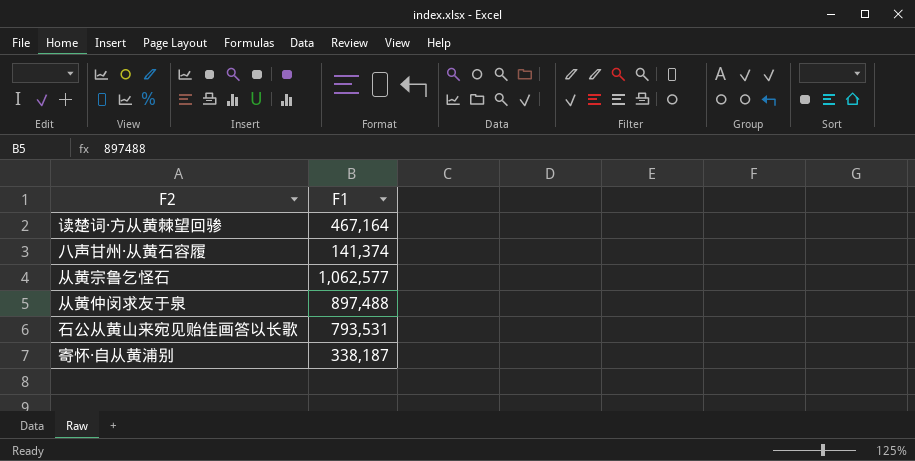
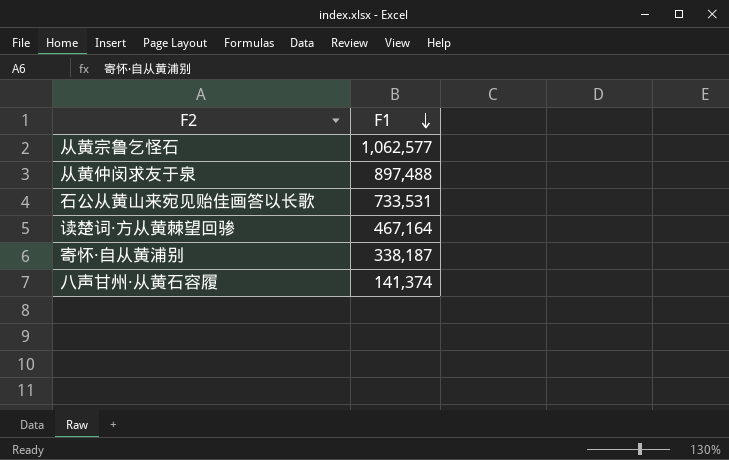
row order: none -> F1 descending
石公从黄山来宛见贻佳画答以长歌 | F1: 793,531 -> 733,531

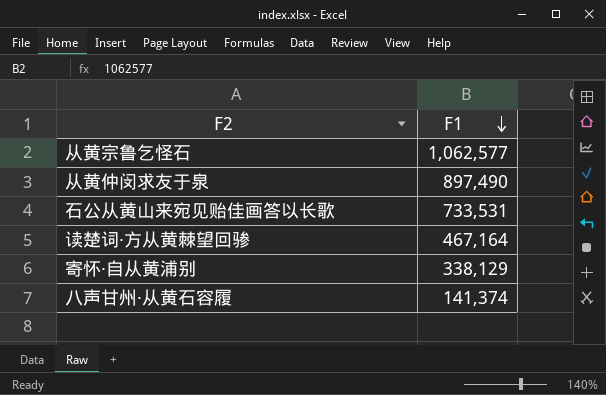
从黄仲闵求友于泉 | F1: 897,488 -> 897,490
寄怀·自从黄浦别 | F1: 338,187 -> 338,129

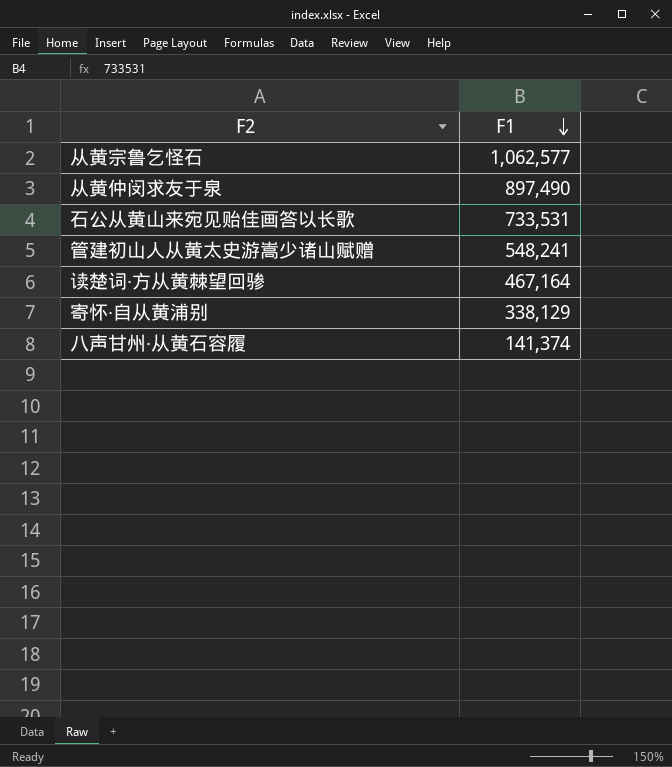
row 管建初山人从黄太史游嵩少诸山赋赠: none -> 548,241

